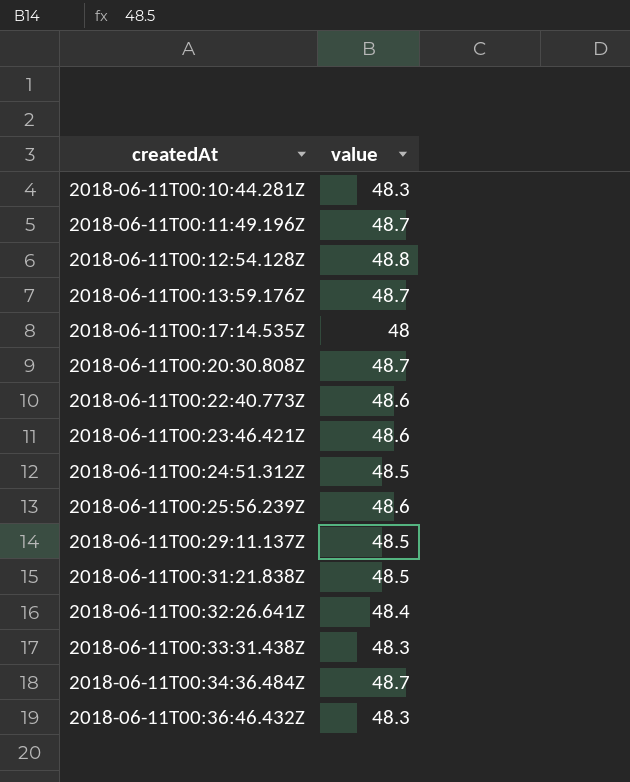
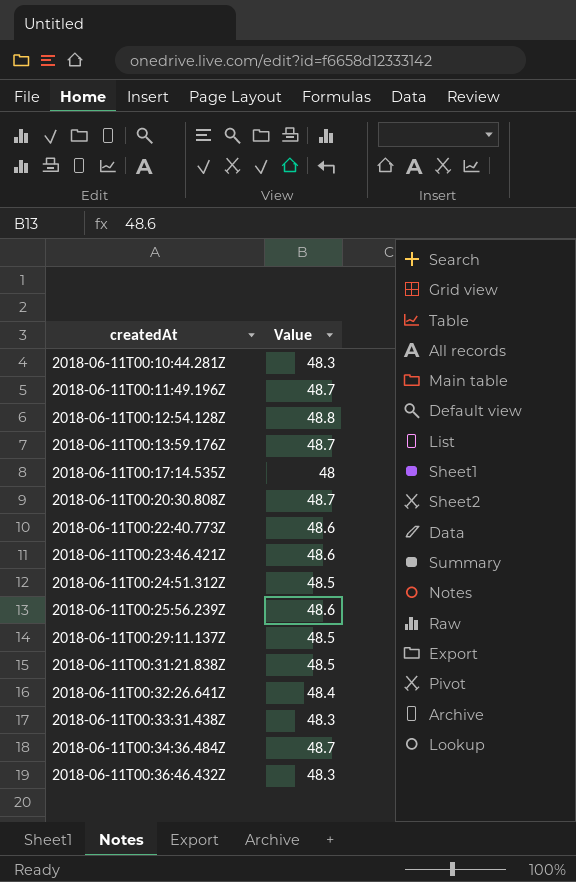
column name: value -> Value

